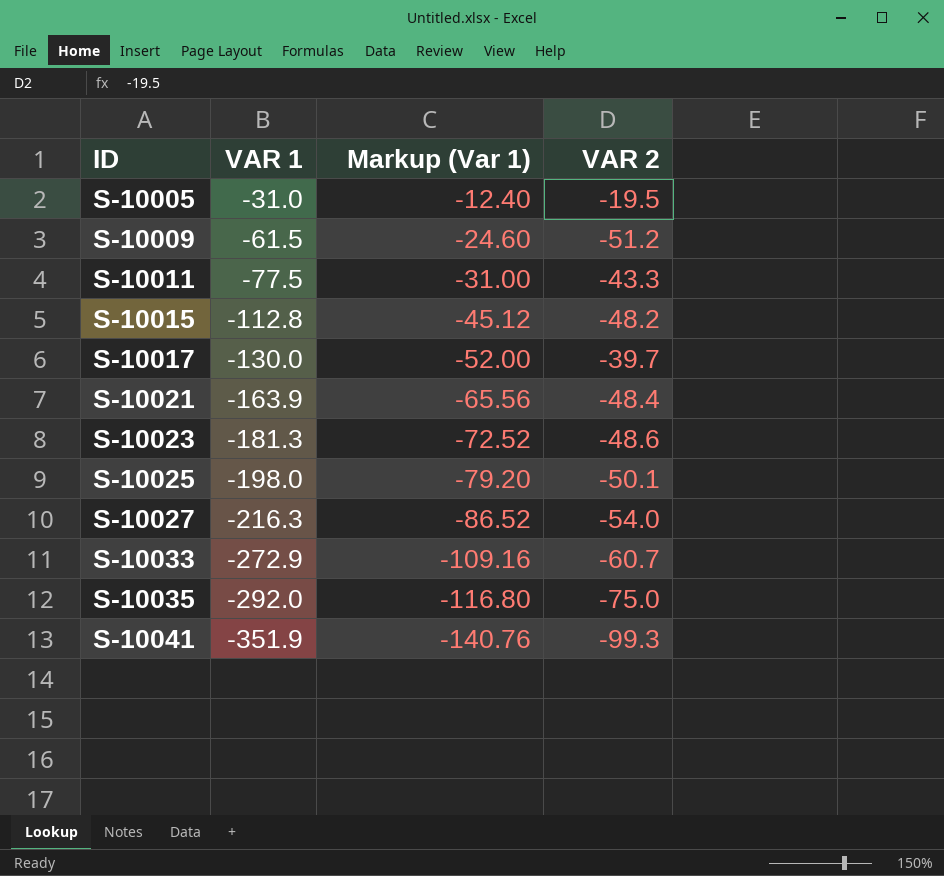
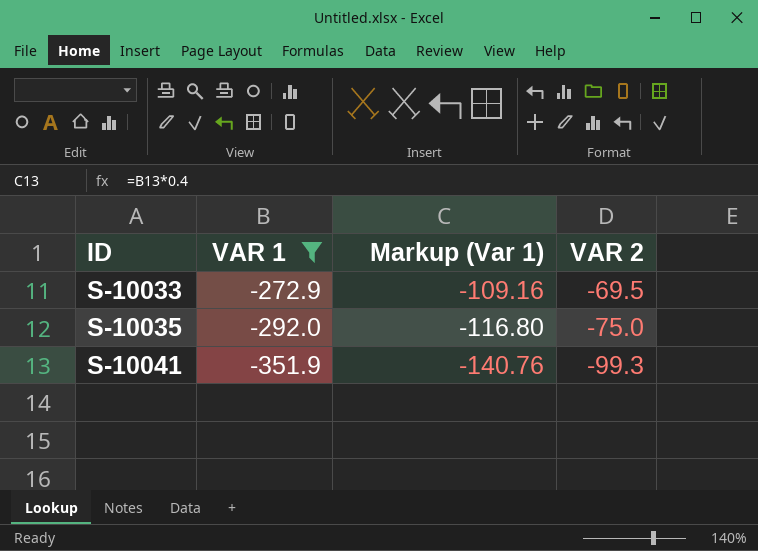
filter: none -> VAR 1 <= -272.9
S-10033 | VAR 2: -60.7 -> -69.5

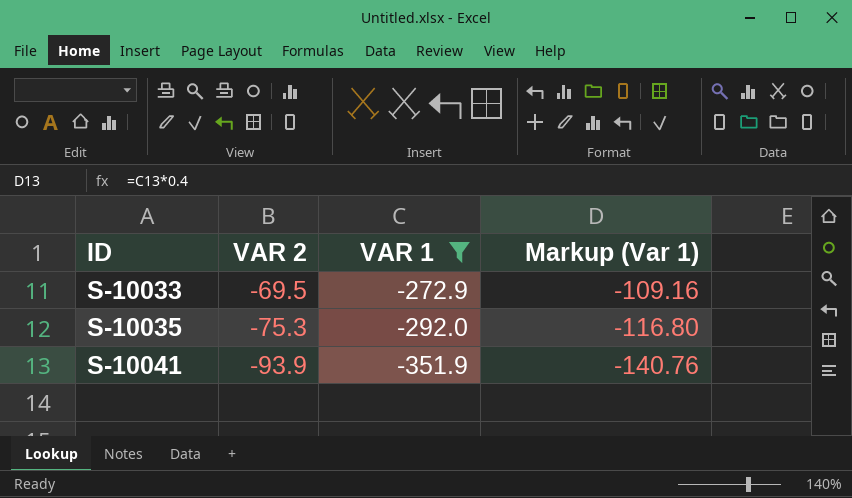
column VAR 2 | position: 4 -> 2
S-10035 | VAR 2: -75.0 -> -75.3
S-10041 | VAR 2: -99.3 -> -93.9

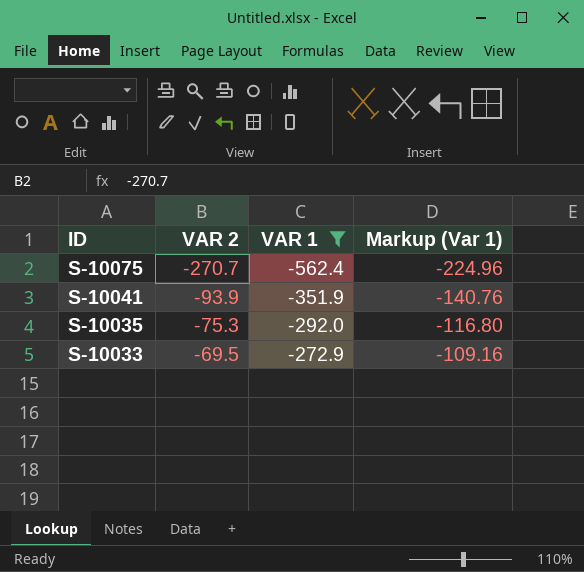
row order: ID ascending -> ID descending
row S-10075: none -> -270.7 | -562.4 | -224.96

